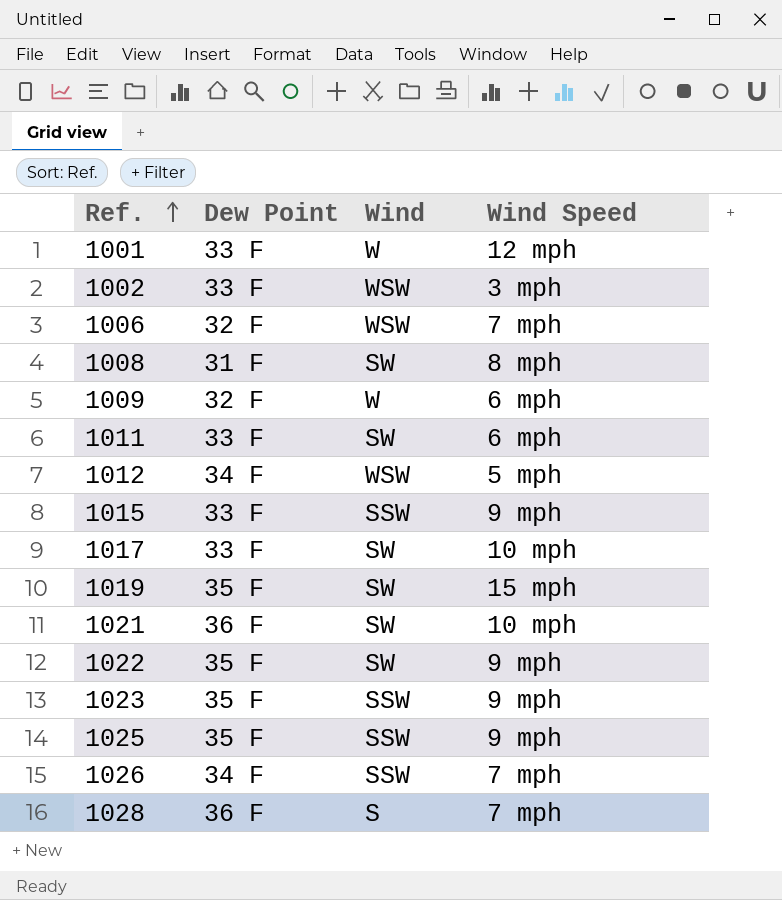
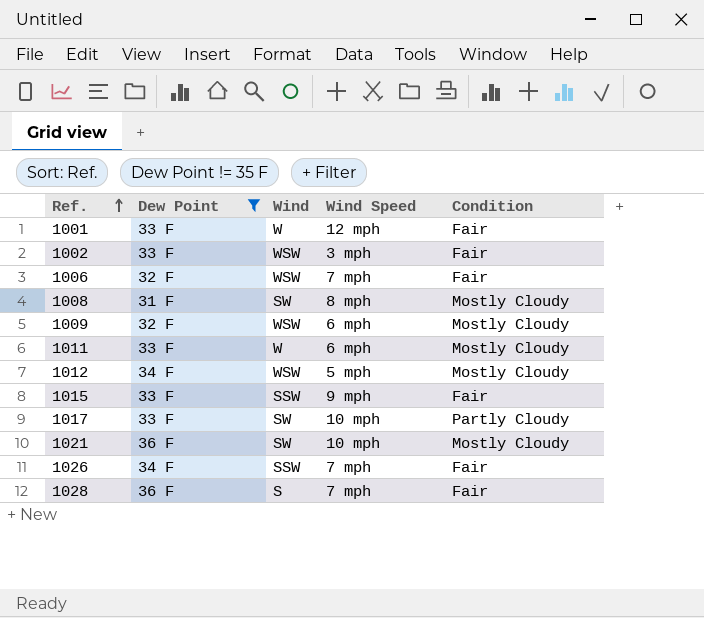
filter: none -> Dew Point != 35 F
column Condition | position: none -> 5
1009 | Wind: W -> WSW
1011 | Wind: SW -> W

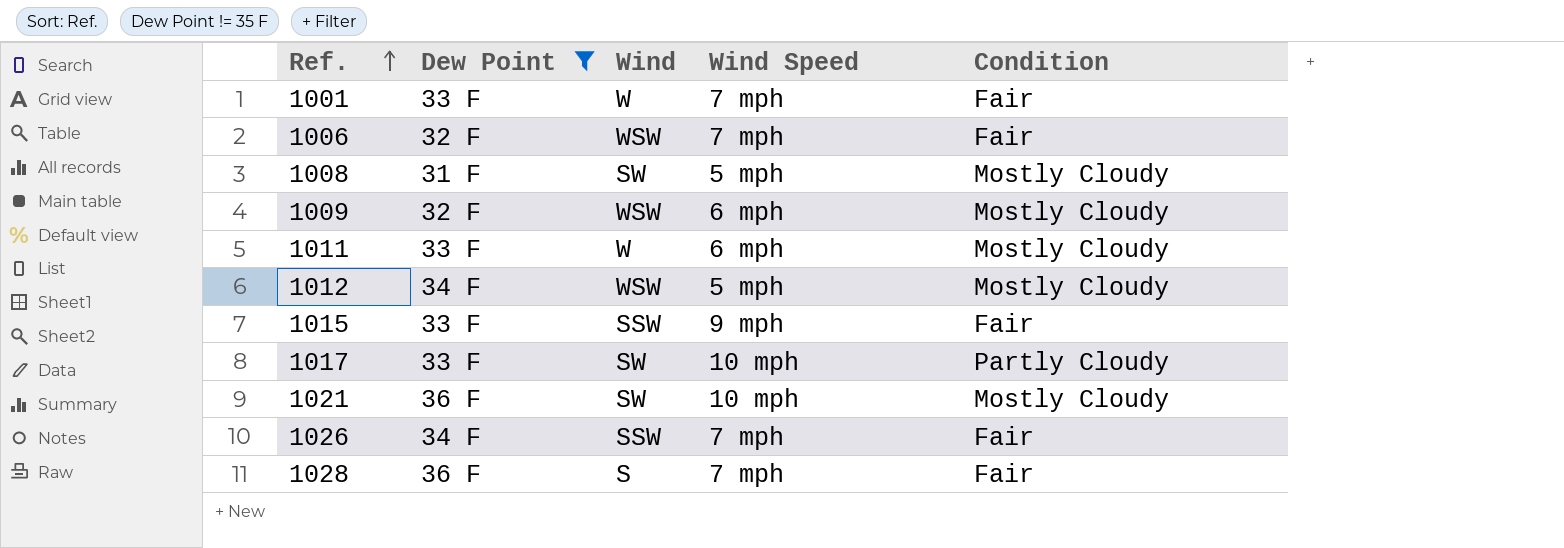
row 1002: 33 F | WSW | 3 mph | Fair -> none
1001 | Wind Speed: 12 mph -> 7 mph
1008 | Wind Speed: 8 mph -> 5 mph

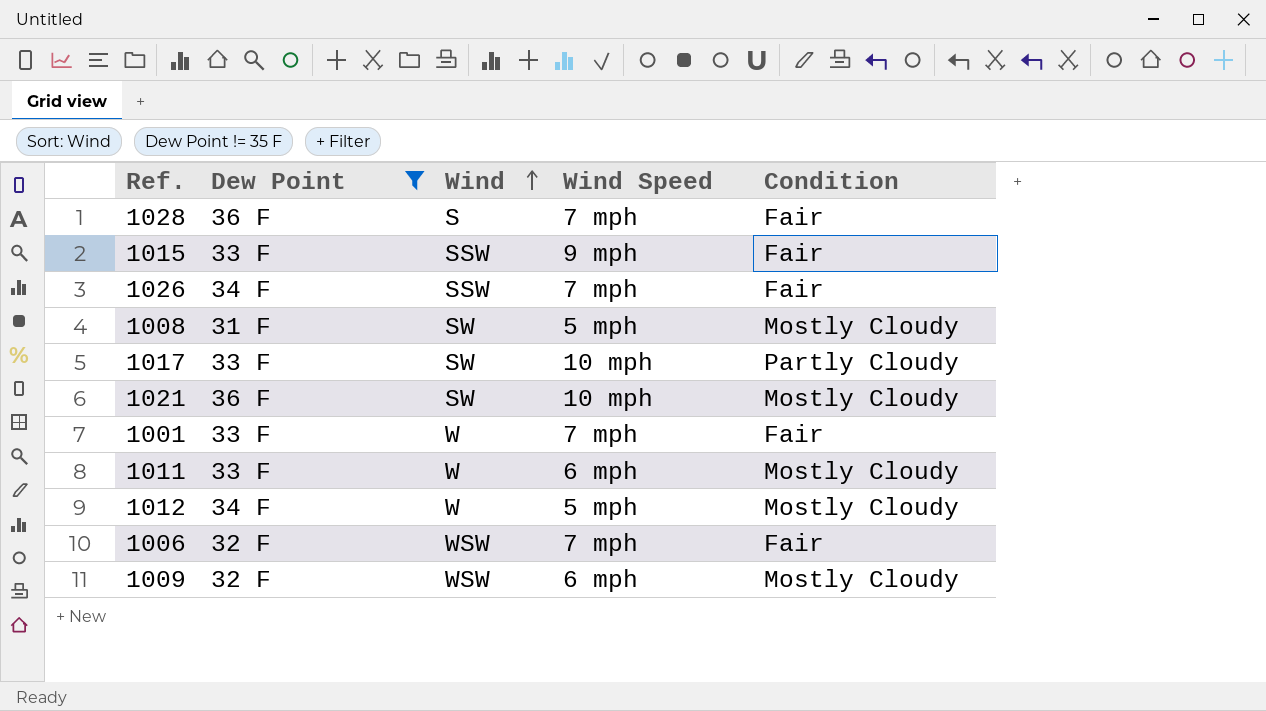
row order: Ref. ascending -> Wind ascending
1012 | Wind: WSW -> W

